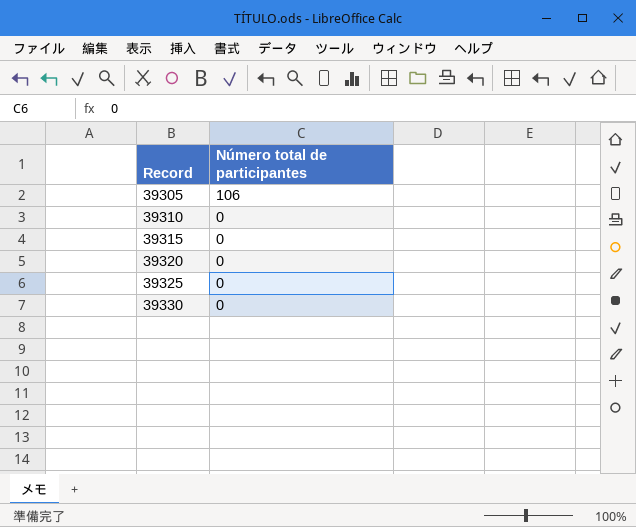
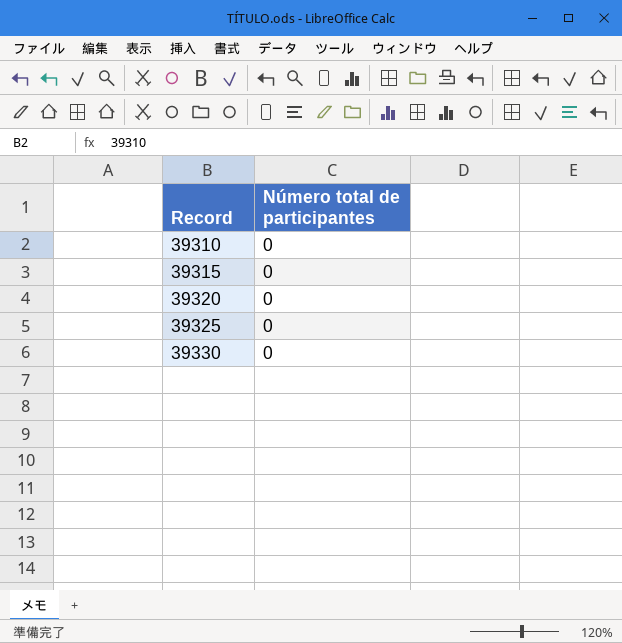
row 39305: 106 -> none

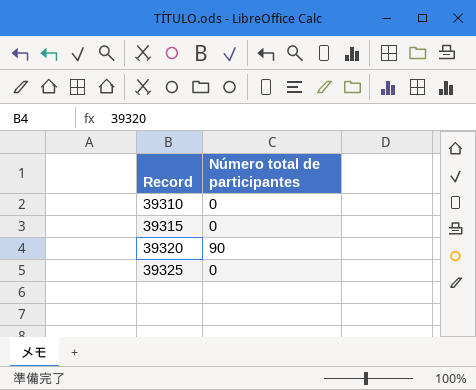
row 39330: 0 -> none
39320 | Número total de participantes: 0 -> 90

